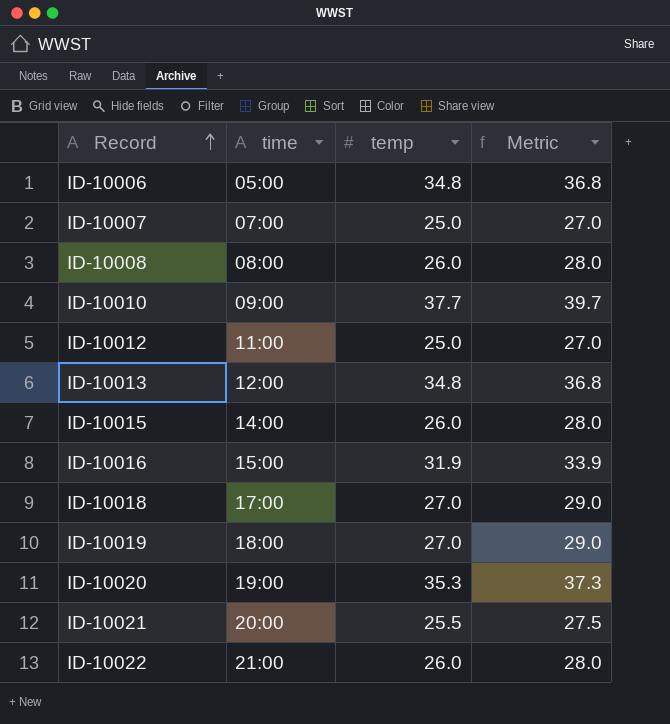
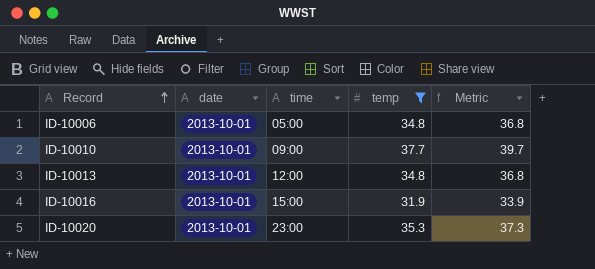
filter: none -> temp >= 31.9
column date | position: none -> 2
ID-10020 | time: 19:00 -> 23:00

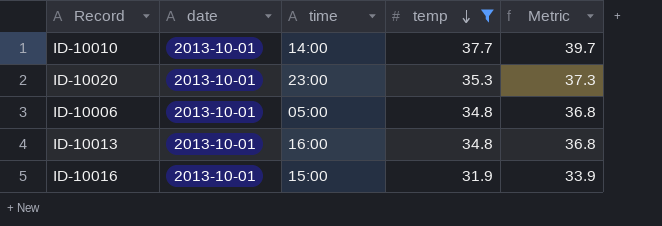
row order: Record ascending -> temp descending
ID-10010 | time: 09:00 -> 14:00
ID-10013 | time: 12:00 -> 16:00

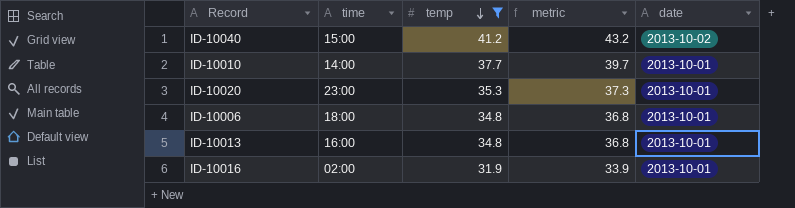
column name: Metric -> metric
column date | position: 2 -> 5
row ID-10040: none -> 15:00 | 41.2 | 43.2 | 2013-10-02
ID-10006 | time: 05:00 -> 18:00
ID-10016 | time: 15:00 -> 02:00

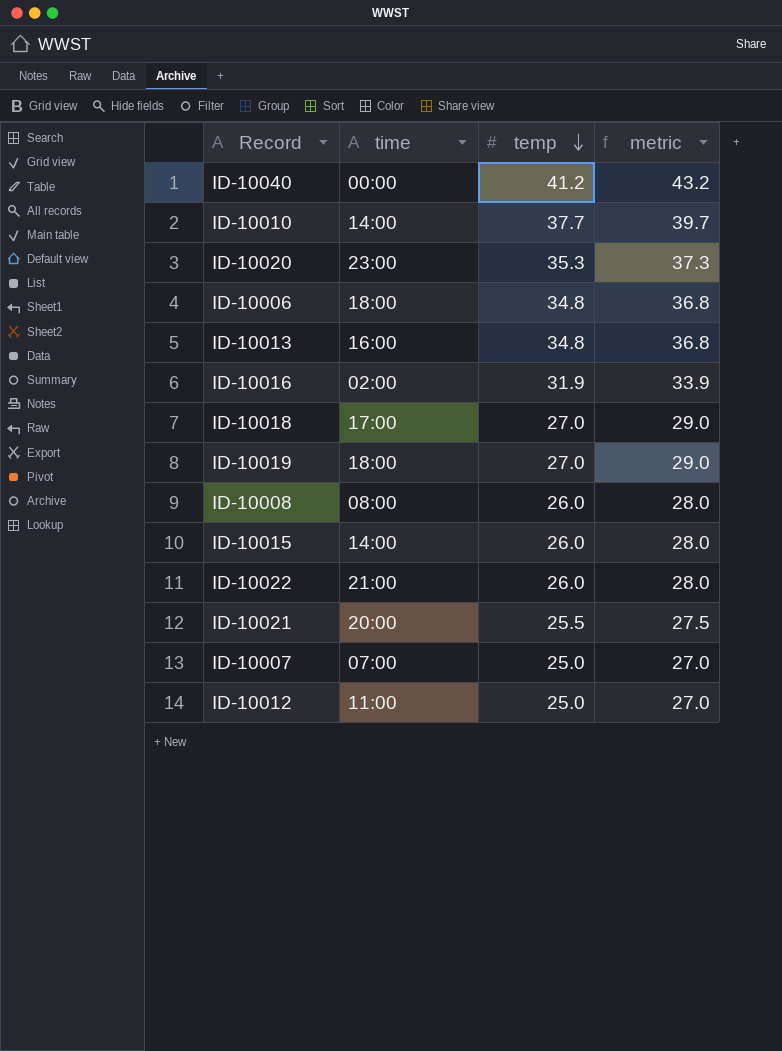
filter: temp >= 31.9 -> none
column date | position: 5 -> none
ID-10040 | time: 15:00 -> 00:00

